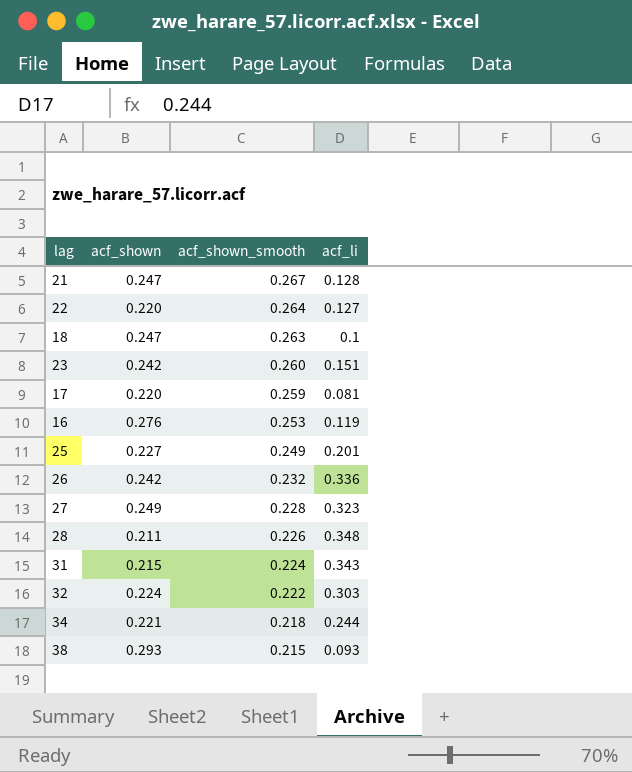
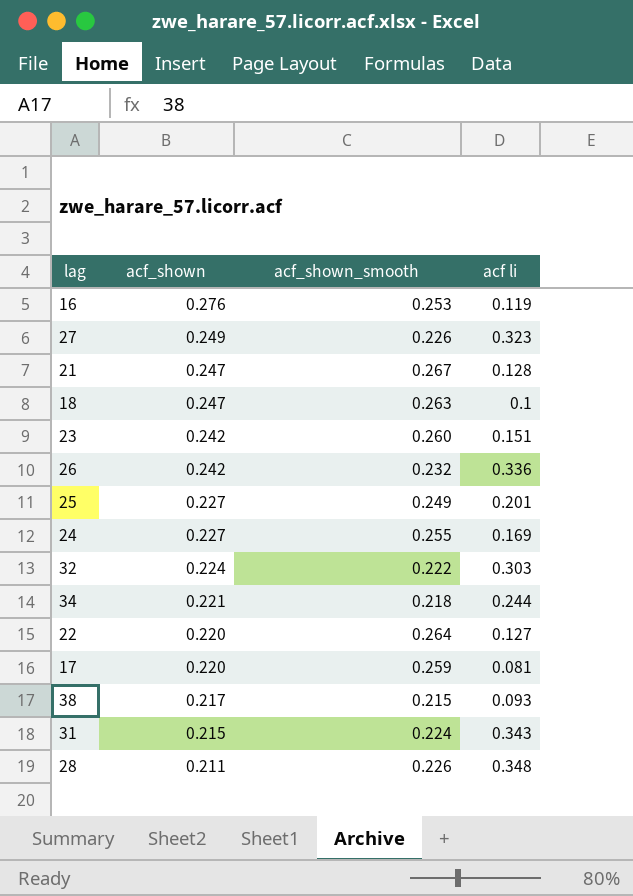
row order: acf_shown_smooth descending -> acf_shown descending
column name: acf_li -> acf li
27 | acf_shown_smooth: 0.228 -> 0.226
row 24: none -> 0.227 | 0.255 | 0.169
38 | acf_shown: 0.293 -> 0.217

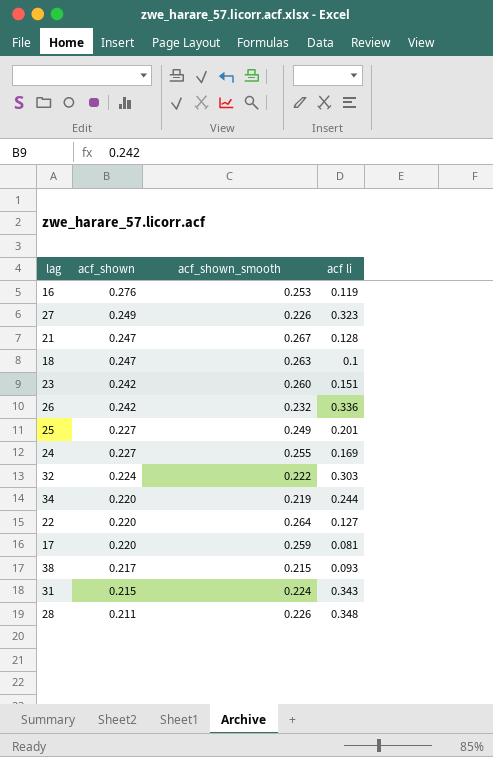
34 | acf_shown: 0.221 -> 0.220
34 | acf_shown_smooth: 0.218 -> 0.219

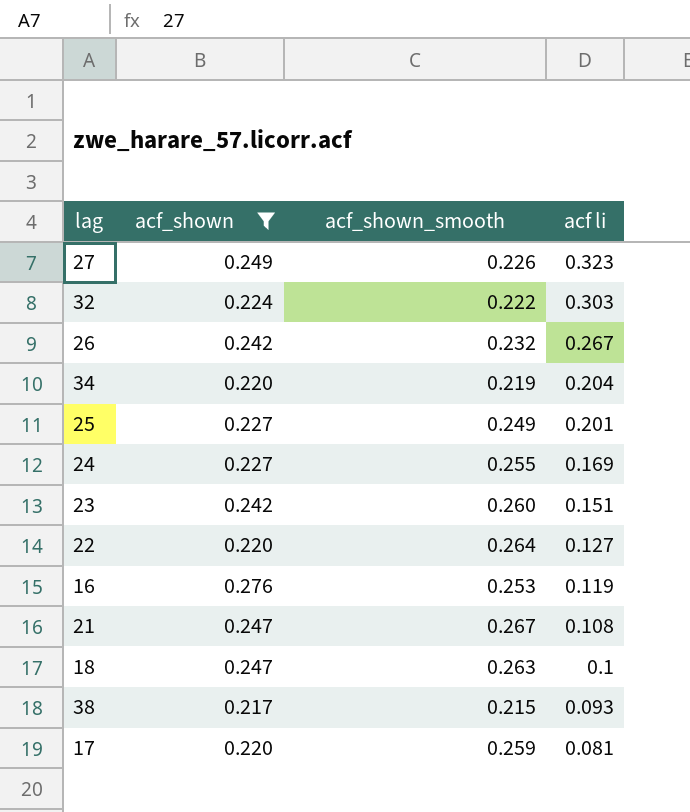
filter: none -> acf_shown >= 0.217
row order: acf_shown descending -> acf li descending
26 | acf li: 0.336 -> 0.267
34 | acf li: 0.244 -> 0.204
21 | acf li: 0.128 -> 0.108

